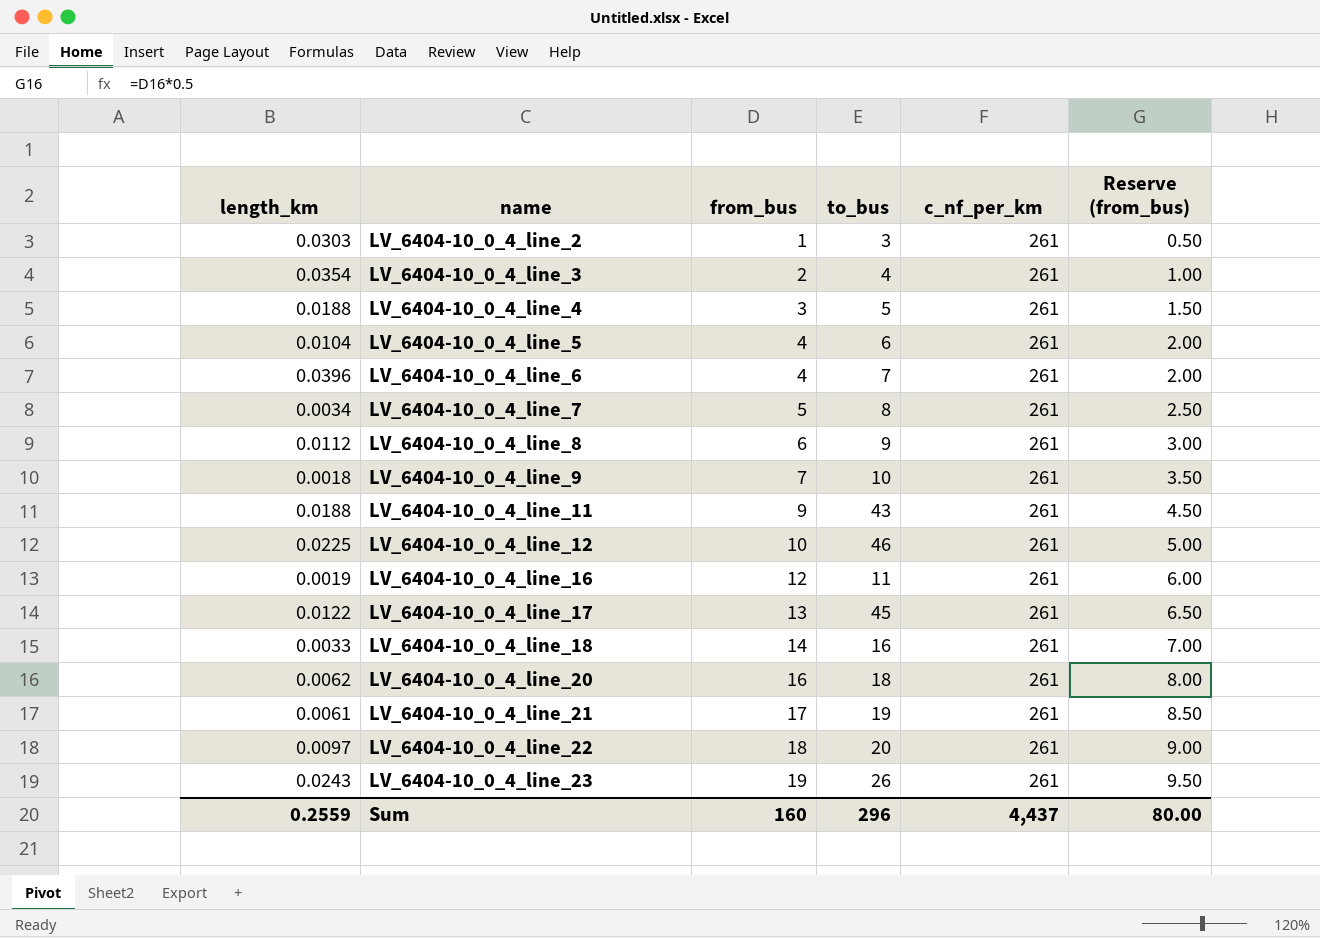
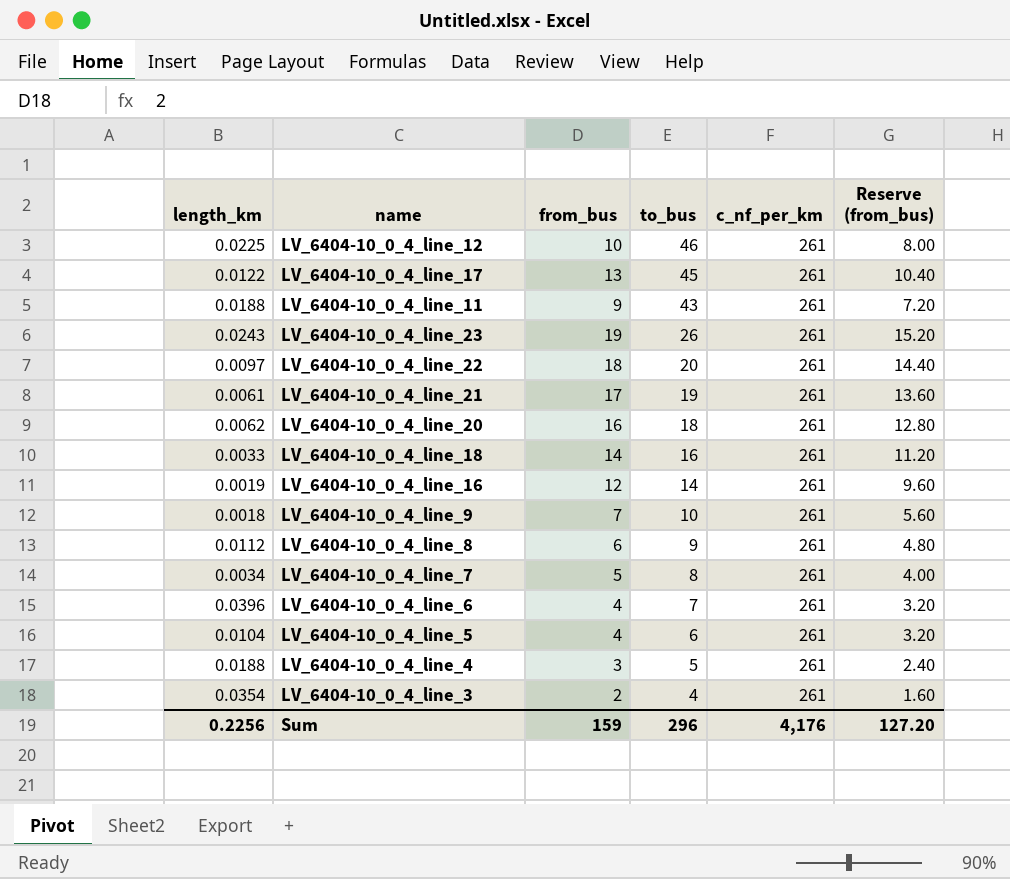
row order: name ascending -> to_bus descending
column Reserve (from_bus) | formula: [from_bus] * 0.5 -> [from_bus] * 0.8
row LV_6404-10_0_4_line_2: 0.0303 | 1 | 3 | 261 | 0.50 -> none
LV_6404-10_0_4_line_16 | to_bus: 11 -> 14
Sum | length_km: 0.2559 -> 0.2256
Sum | from_bus: 160 -> 159
Sum | c_nf_per_km: 4,437 -> 4,176
Sum | Reserve (from_bus): 80.00 -> 127.20

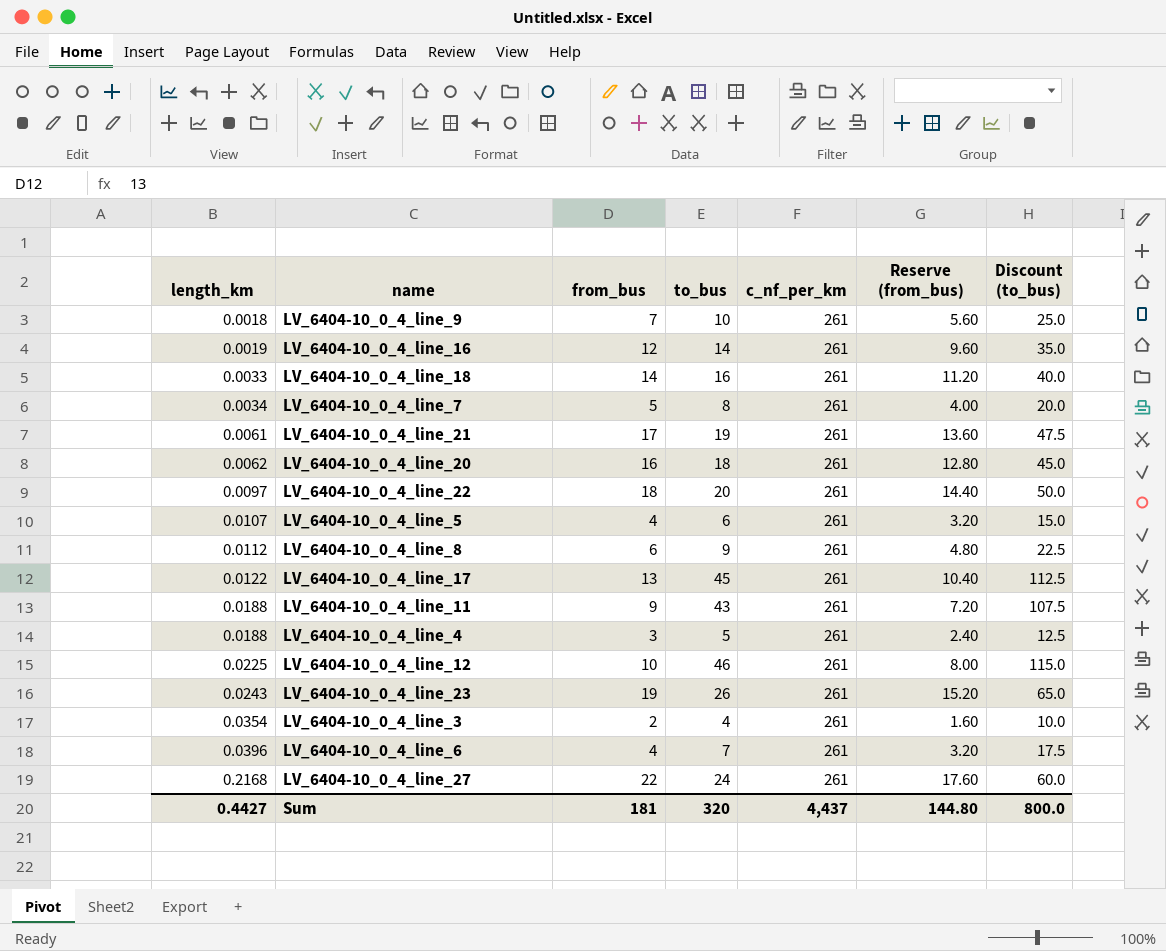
row order: to_bus descending -> length_km ascending
column Discount (to_bus) | formula: none -> [to_bus] * 2.5
LV_6404-10_0_4_line_5 | length_km: 0.0104 -> 0.0107
row LV_6404-10_0_4_line_27: none -> 0.2168 | 22 | 24 | 261 | 17.60 | 60.0
Sum | length_km: 0.2256 -> 0.4427
Sum | from_bus: 159 -> 181
Sum | to_bus: 296 -> 320
Sum | c_nf_per_km: 4,176 -> 4,437
Sum | Reserve (from_bus): 127.20 -> 144.80

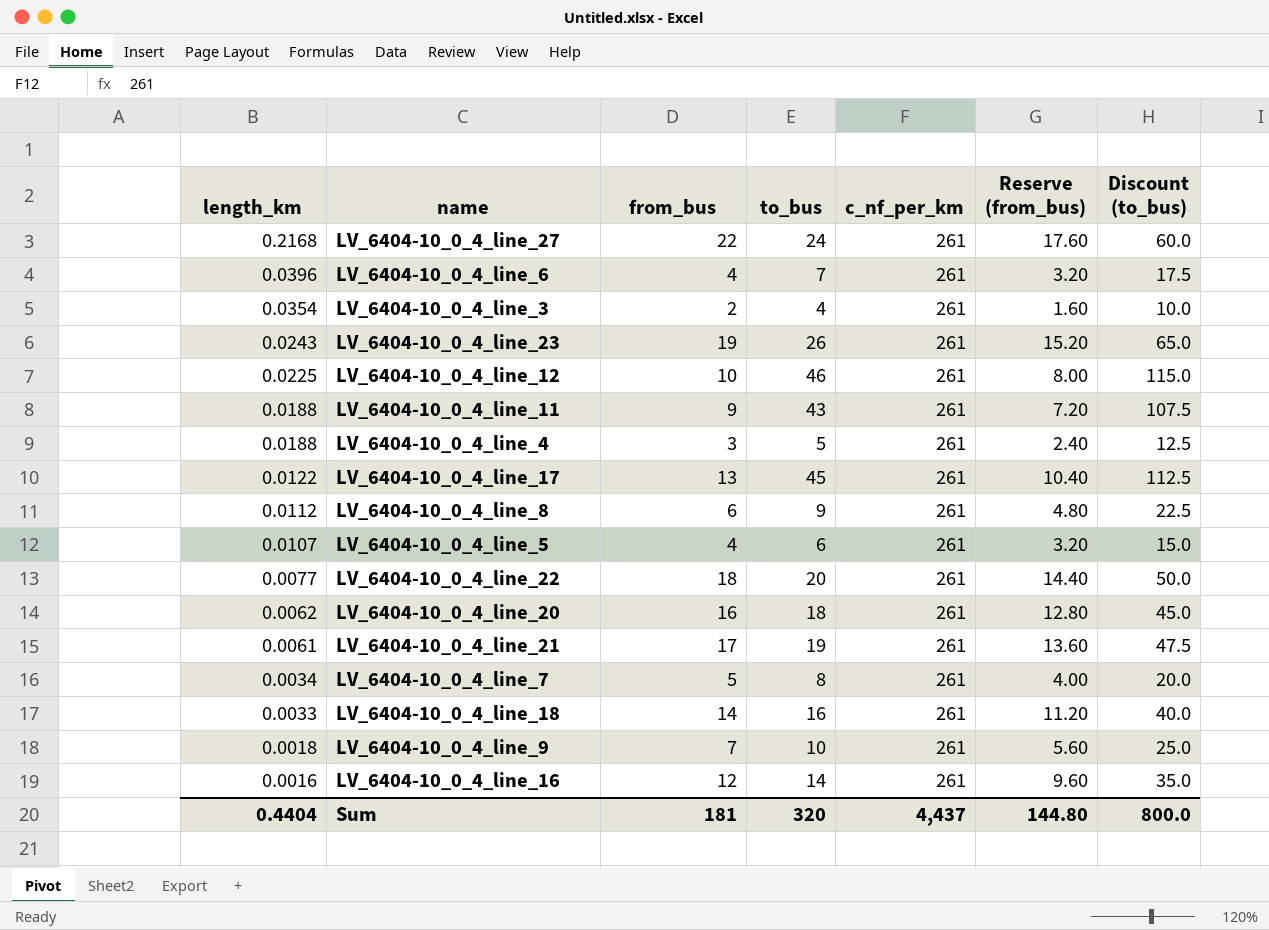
row order: length_km ascending -> length_km descending
LV_6404-10_0_4_line_22 | length_km: 0.0097 -> 0.0077
LV_6404-10_0_4_line_16 | length_km: 0.0019 -> 0.0016
Sum | length_km: 0.4427 -> 0.4404

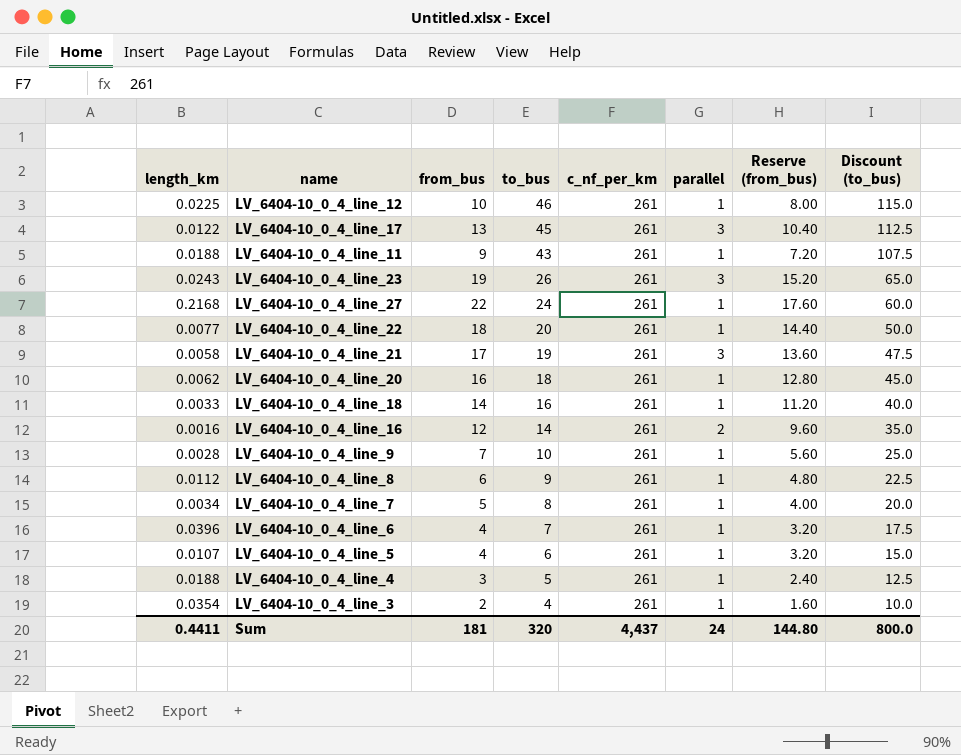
row order: length_km descending -> to_bus descending
column parallel | position: none -> 6
LV_6404-10_0_4_line_21 | length_km: 0.0061 -> 0.0058
LV_6404-10_0_4_line_9 | length_km: 0.0018 -> 0.0028
Sum | length_km: 0.4404 -> 0.4411

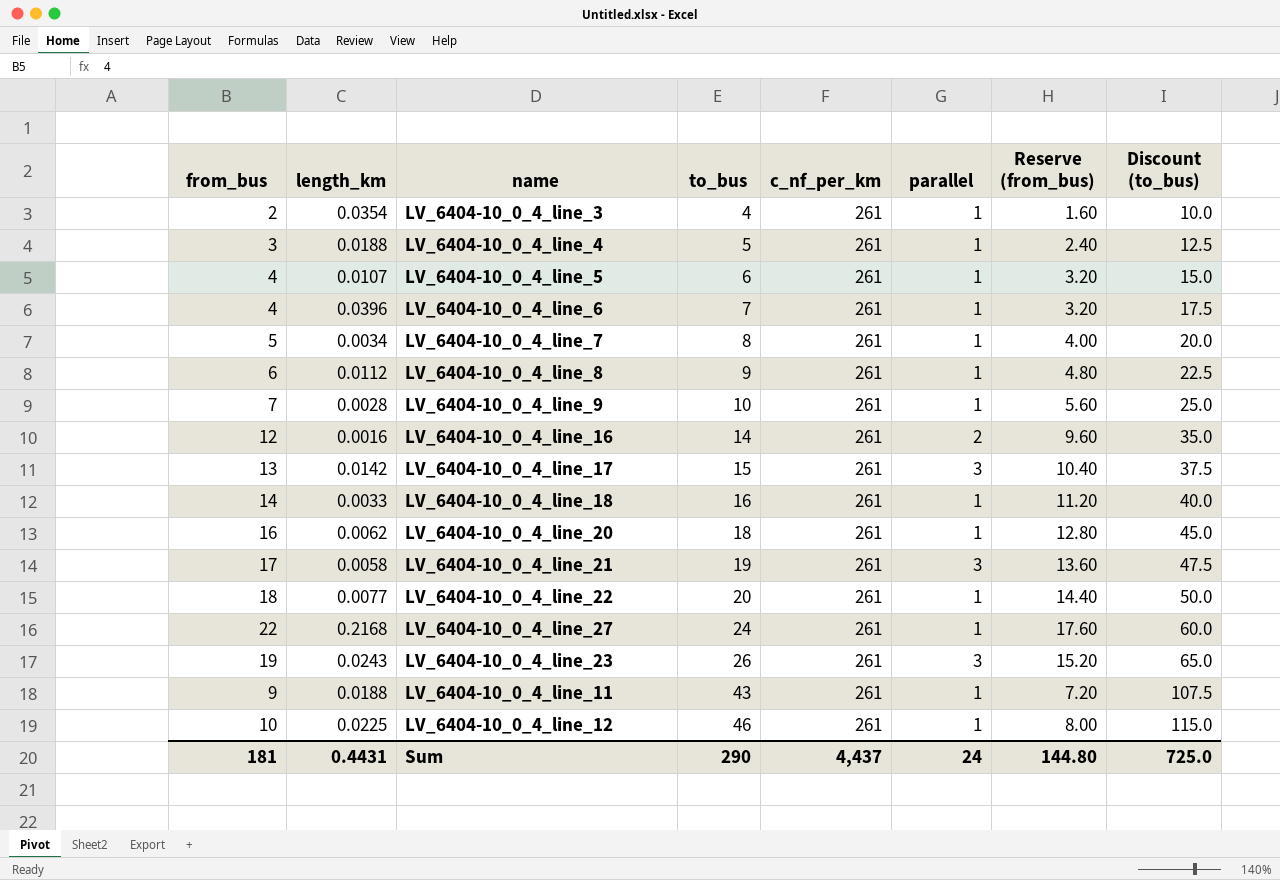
row order: to_bus descending -> to_bus ascending
column from_bus | position: 3 -> 1
LV_6404-10_0_4_line_17 | length_km: 0.0122 -> 0.0142
LV_6404-10_0_4_line_17 | to_bus: 45 -> 15
LV_6404-10_0_4_line_17 | Discount (to_bus): 112.5 -> 37.5
Sum | length_km: 0.4411 -> 0.4431
Sum | to_bus: 320 -> 290
Sum | Discount (to_bus): 800.0 -> 725.0

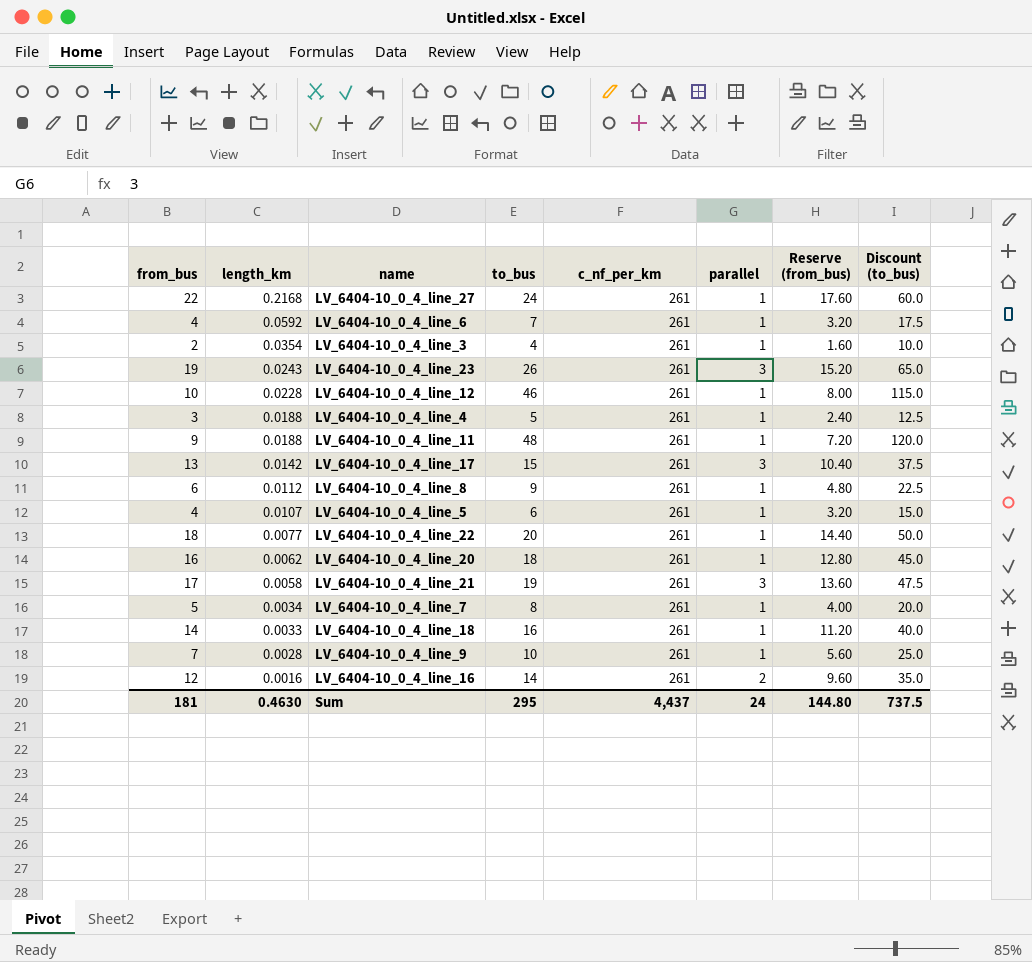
row order: to_bus ascending -> length_km descending
LV_6404-10_0_4_line_6 | length_km: 0.0396 -> 0.0592
LV_6404-10_0_4_line_12 | length_km: 0.0225 -> 0.0228
LV_6404-10_0_4_line_11 | to_bus: 43 -> 48
LV_6404-10_0_4_line_11 | Discount (to_bus): 107.5 -> 120.0
Sum | length_km: 0.4431 -> 0.4630
Sum | to_bus: 290 -> 295
Sum | Discount (to_bus): 725.0 -> 737.5

